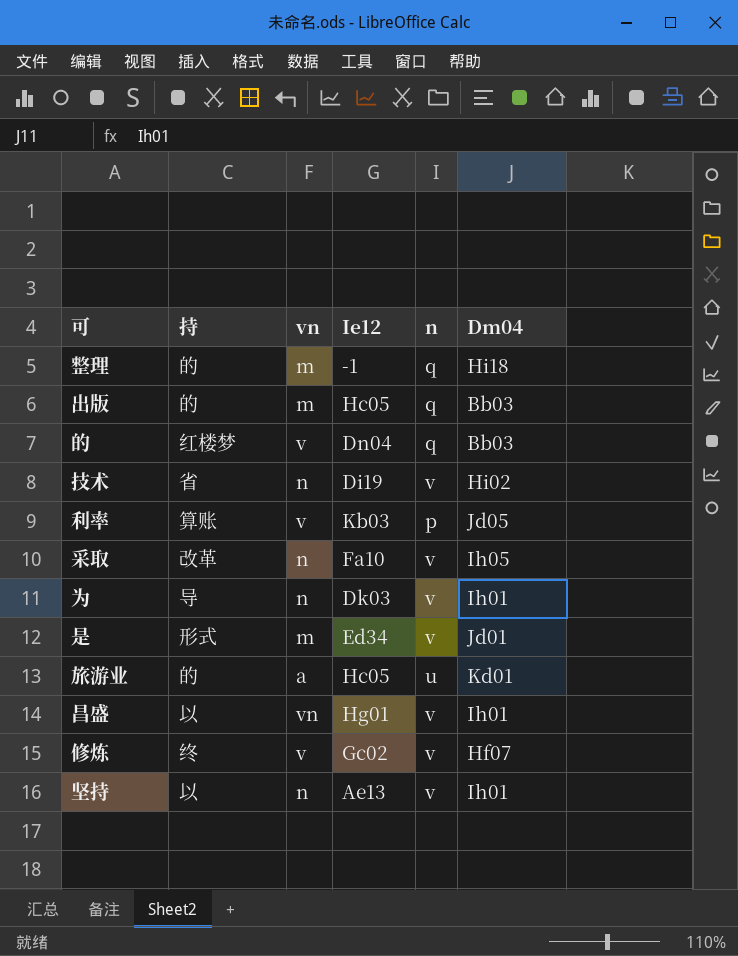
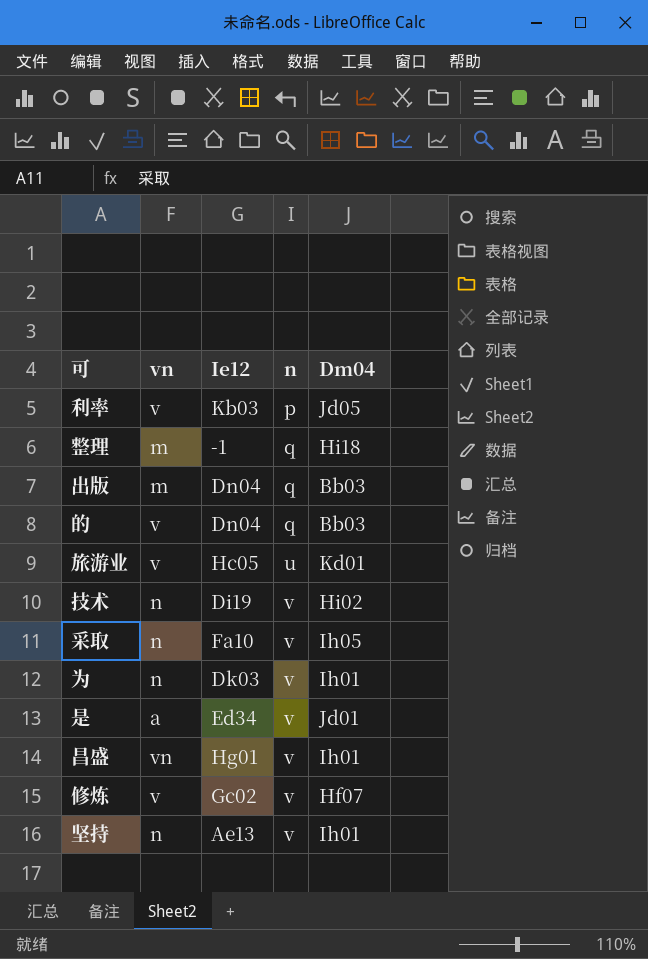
row order: none -> n ascending
column 持 | position: 2 -> none
出版 | Ie12: Hc05 -> Dn04
旅游业 | vn: a -> v
是 | vn: m -> a

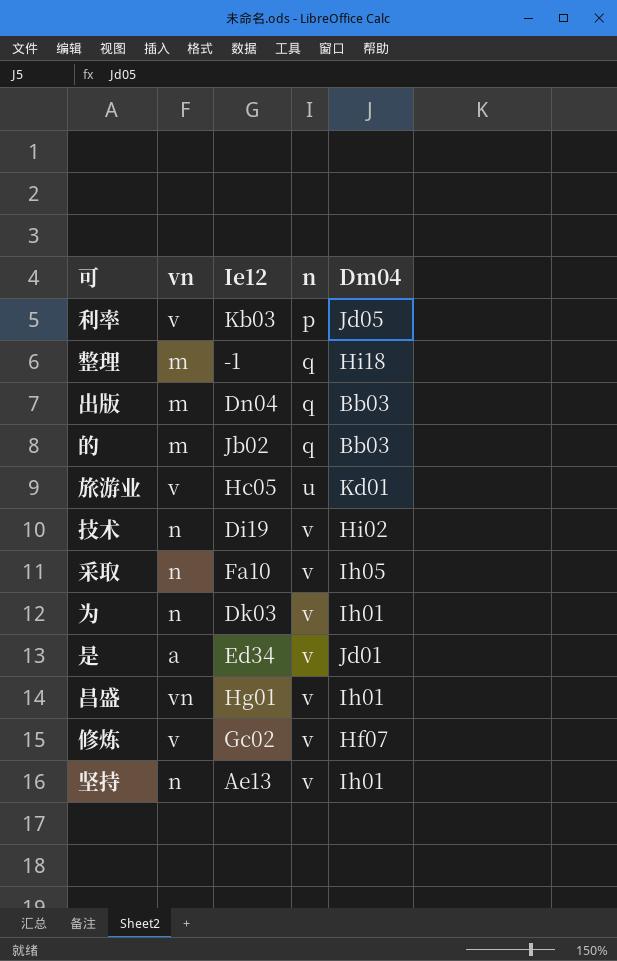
的 | vn: v -> m
的 | Ie12: Dn04 -> Jb02

